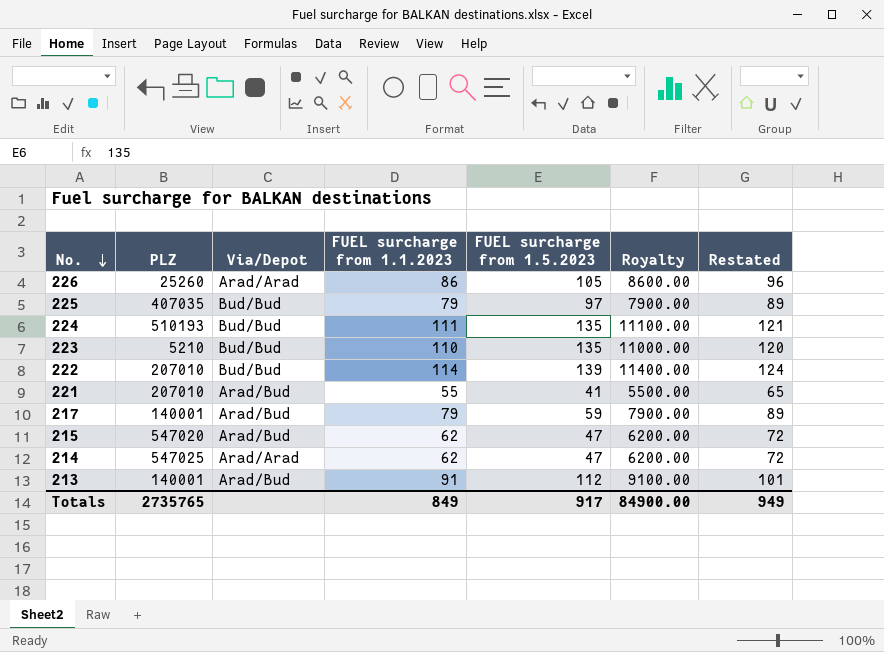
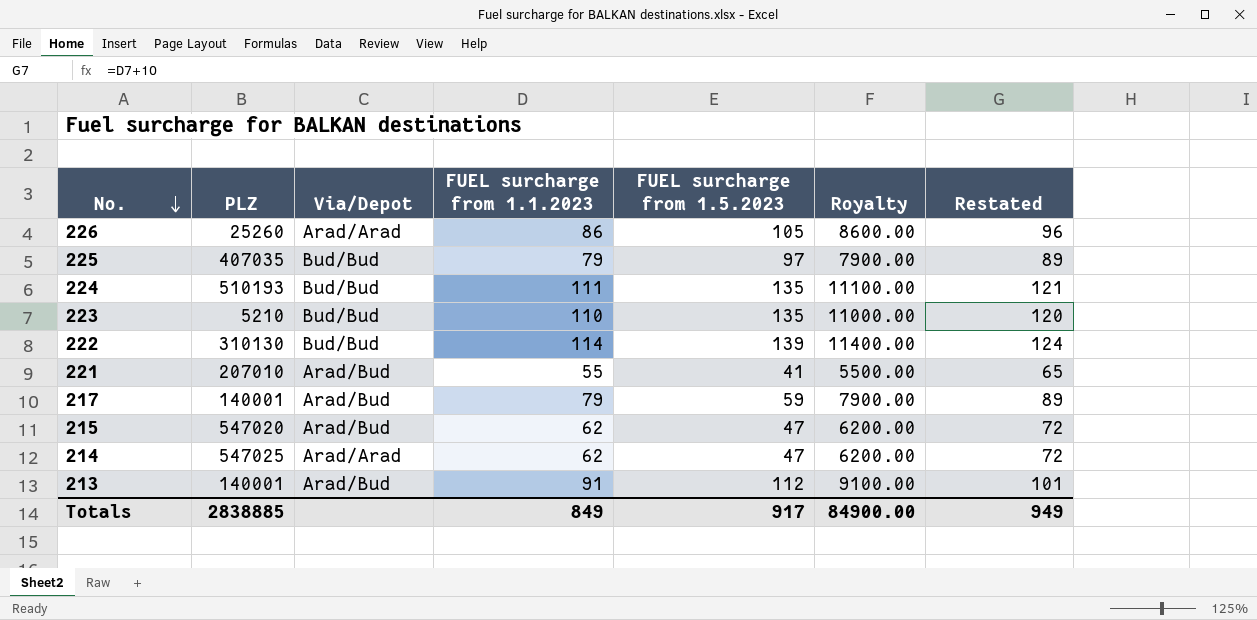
222 | PLZ: 207010 -> 310130
Totals | PLZ: 2735765 -> 2838885

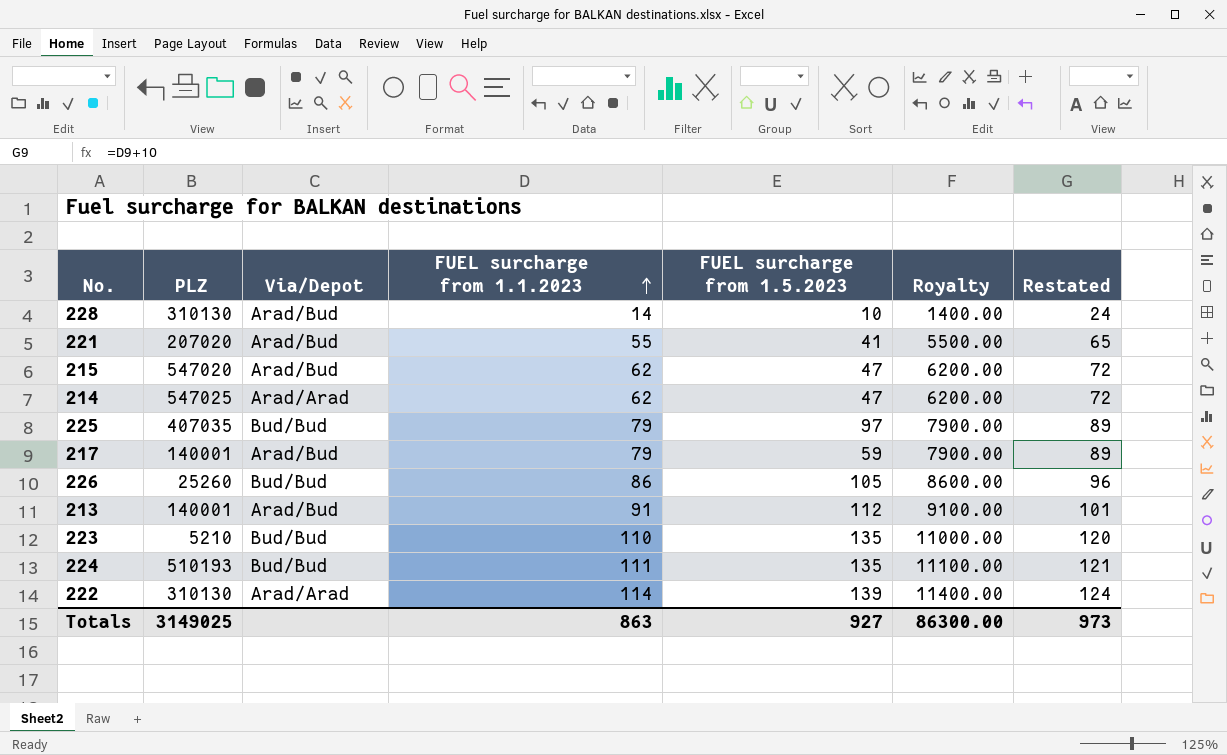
row order: No. descending -> FUEL surcharge from 1.1.2023 ascending
row 228: none -> 310130 | Arad/Bud | 14 | 10 | 1400.00 | 24
221 | PLZ: 207010 -> 207020
226 | Via/Depot: Arad/Arad -> Bud/Bud
222 | Via/Depot: Bud/Bud -> Arad/Arad
Totals | PLZ: 2838885 -> 3149025
Totals | FUEL surcharge from 1.1.2023: 849 -> 863
Totals | FUEL surcharge from 1.5.2023: 917 -> 927
Totals | Royalty: 84900.00 -> 86300.00
Totals | Restated: 949 -> 973

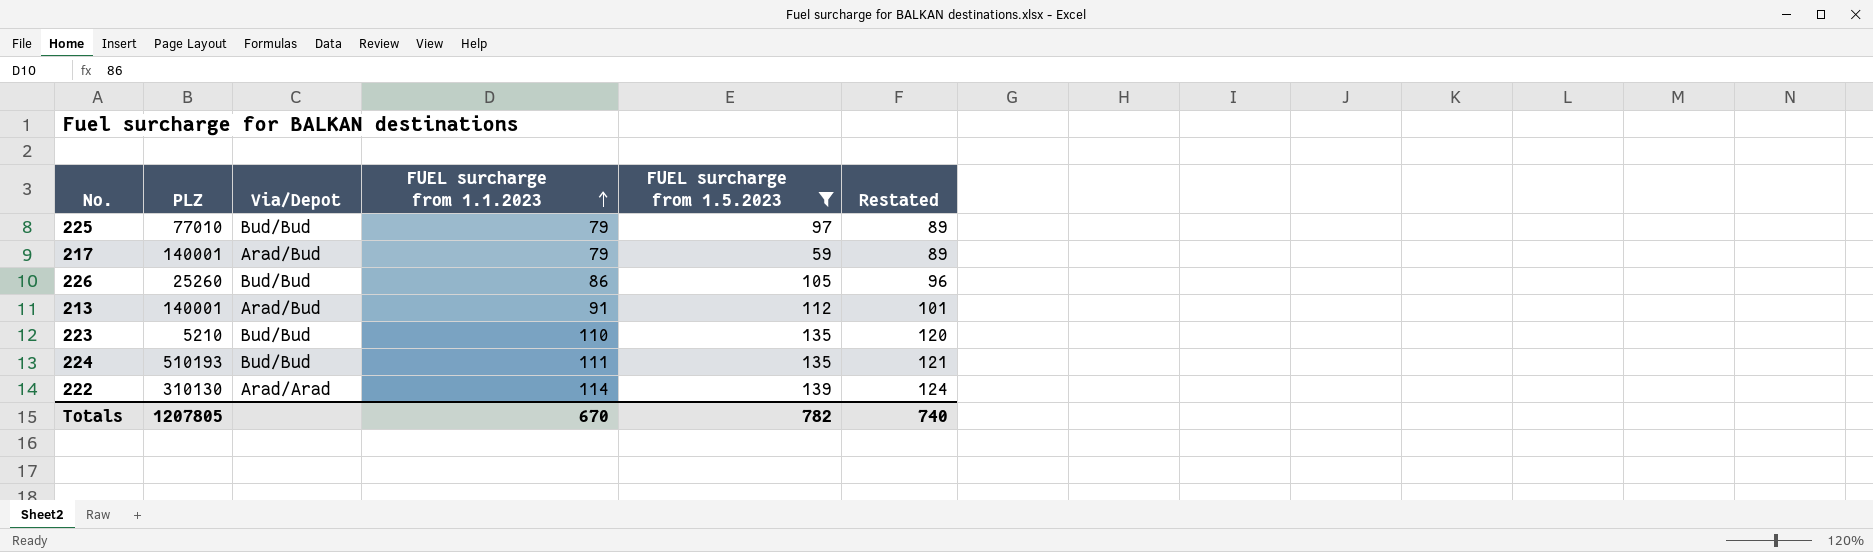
filter: none -> FUEL surcharge from 1.5.2023 >= 59
column Royalty | formula: [FUEL surcharge from 1.1.2023] * 100 -> none
225 | PLZ: 407035 -> 77010
Totals | PLZ: 3149025 -> 1207805
Totals | FUEL surcharge from 1.1.2023: 863 -> 670
Totals | FUEL surcharge from 1.5.2023: 927 -> 782
Totals | Restated: 973 -> 740

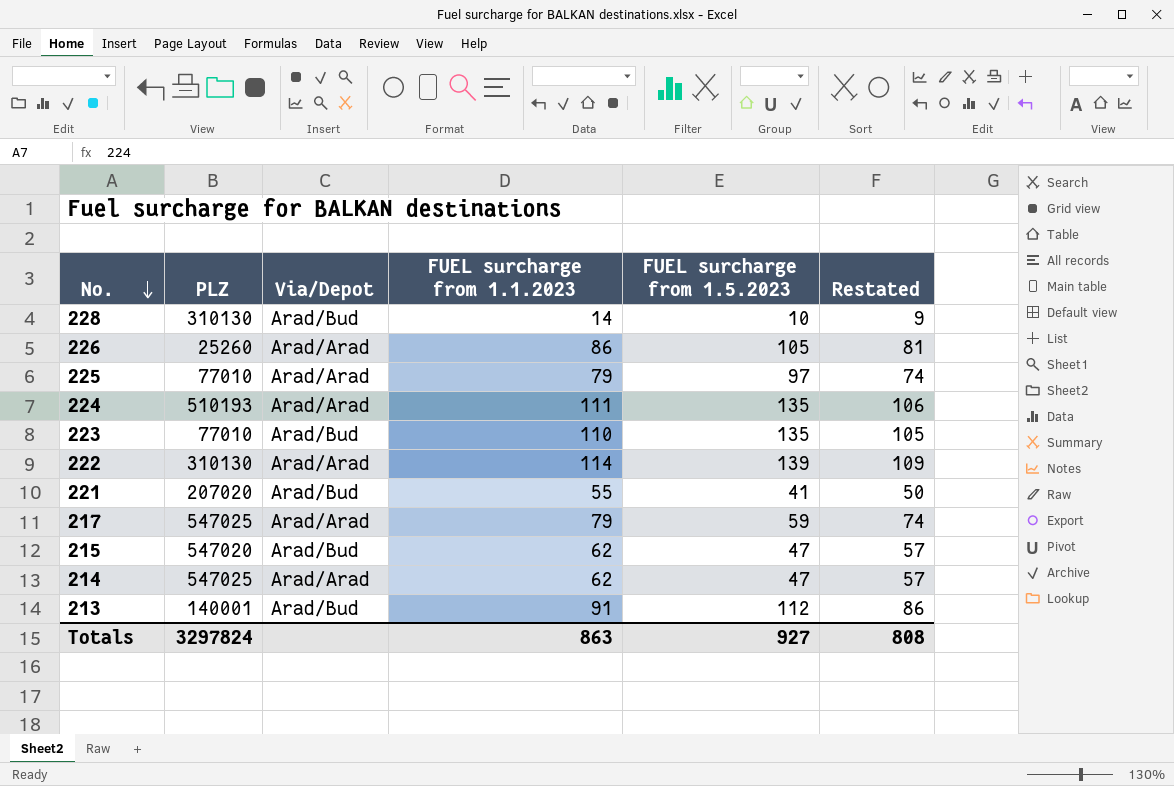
filter: FUEL surcharge from 1.5.2023 >= 59 -> none
row order: FUEL surcharge from 1.1.2023 ascending -> No. descending
column Restated | formula: [FUEL surcharge from 1.1.2023] + 10 -> [FUEL surcharge from 1.1.2023] - 5
226 | Via/Depot: Bud/Bud -> Arad/Arad
225 | Via/Depot: Bud/Bud -> Arad/Arad
224 | Via/Depot: Bud/Bud -> Arad/Arad
223 | PLZ: 5210 -> 77010
223 | Via/Depot: Bud/Bud -> Arad/Bud
217 | PLZ: 140001 -> 547025
217 | Via/Depot: Arad/Bud -> Arad/Arad
Totals | PLZ: 1207805 -> 3297824
Totals | FUEL surcharge from 1.1.2023: 670 -> 863
Totals | FUEL surcharge from 1.5.2023: 782 -> 927
Totals | Restated: 740 -> 808

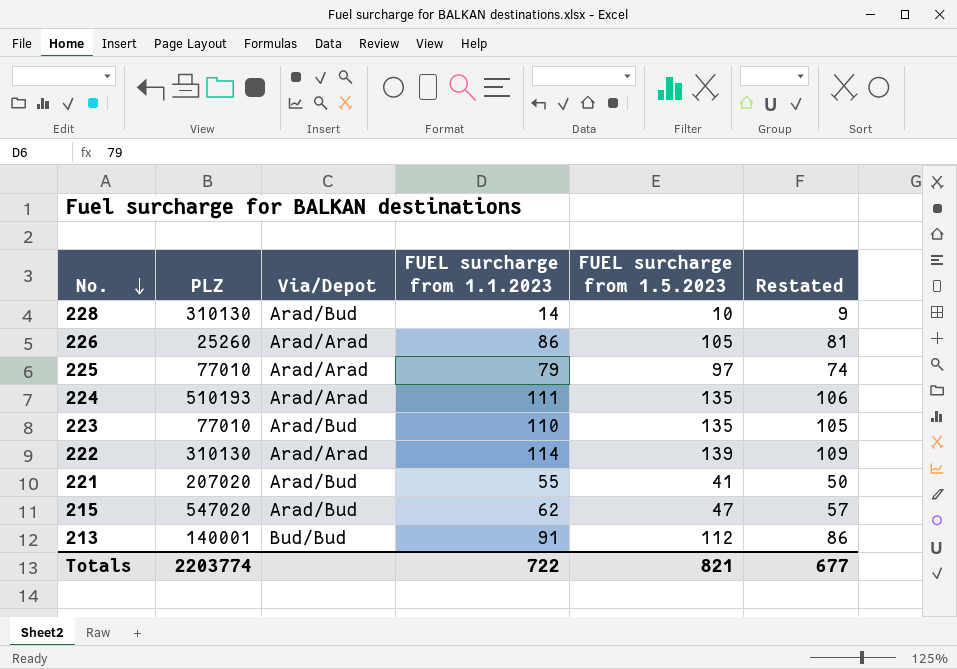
row 217: 547025 | Arad/Arad | 79 | 59 | 74 -> none
row 214: 547025 | Arad/Arad | 62 | 47 | 57 -> none
213 | Via/Depot: Arad/Bud -> Bud/Bud
Totals | PLZ: 3297824 -> 2203774
Totals | FUEL surcharge from 1.1.2023: 863 -> 722
Totals | FUEL surcharge from 1.5.2023: 927 -> 821
Totals | Restated: 808 -> 677

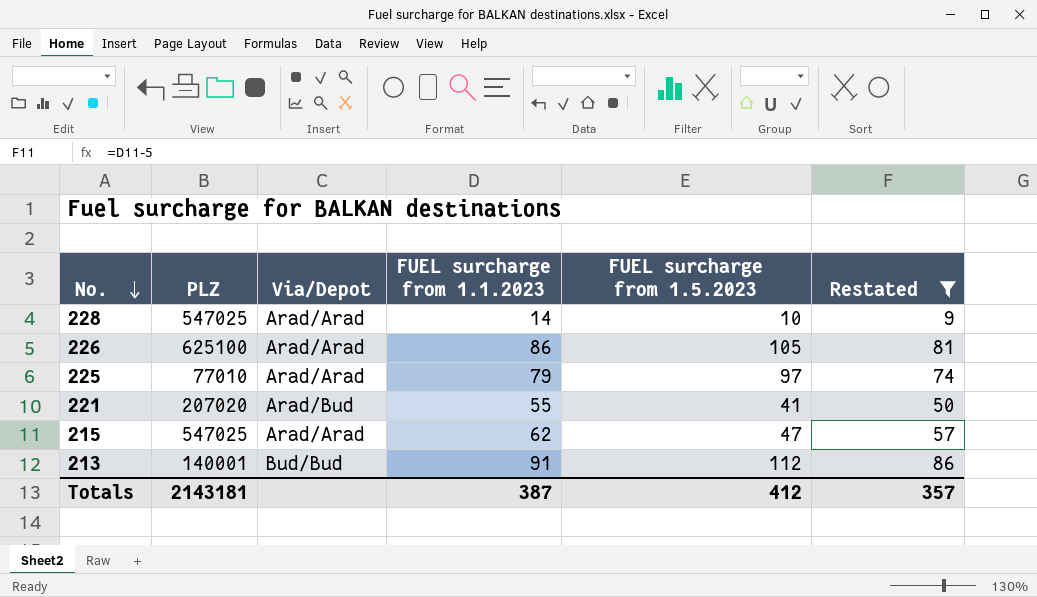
filter: none -> Restated <= 86
228 | PLZ: 310130 -> 547025
228 | Via/Depot: Arad/Bud -> Arad/Arad
226 | PLZ: 25260 -> 625100
215 | PLZ: 547020 -> 547025
215 | Via/Depot: Arad/Bud -> Arad/Arad
Totals | PLZ: 2203774 -> 2143181
Totals | FUEL surcharge from 1.1.2023: 722 -> 387
Totals | FUEL surcharge from 1.5.2023: 821 -> 412
Totals | Restated: 677 -> 357

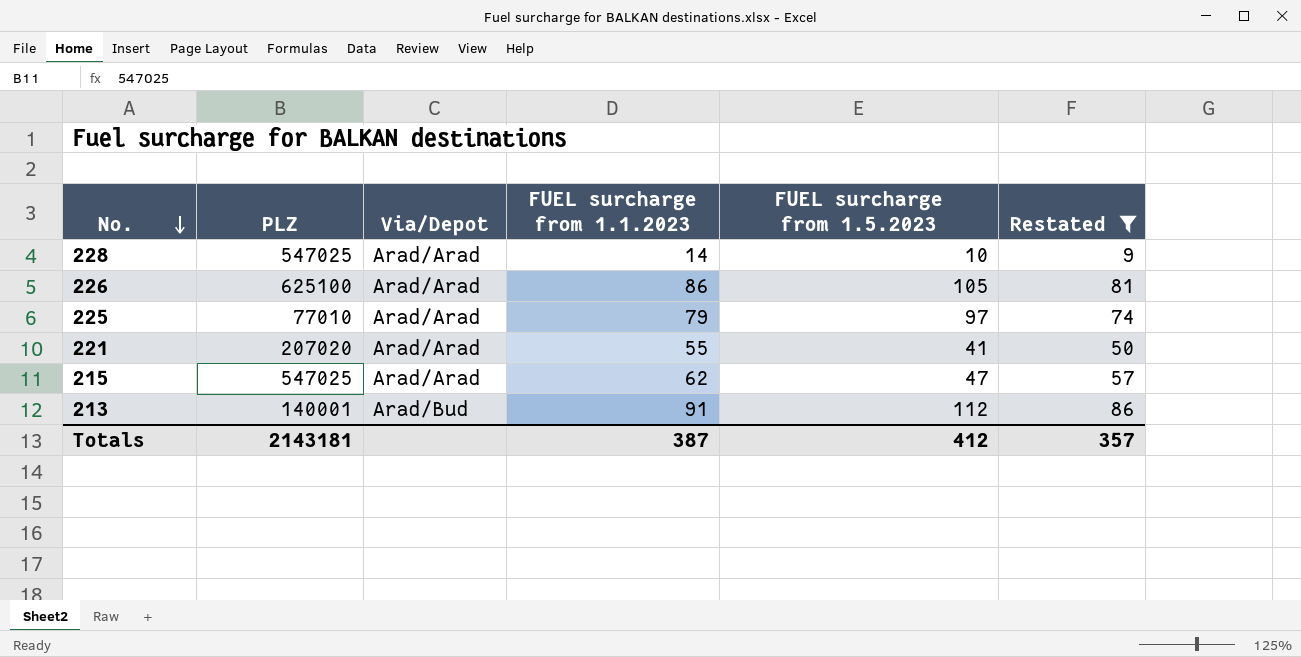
221 | Via/Depot: Arad/Bud -> Arad/Arad
213 | Via/Depot: Bud/Bud -> Arad/Bud

